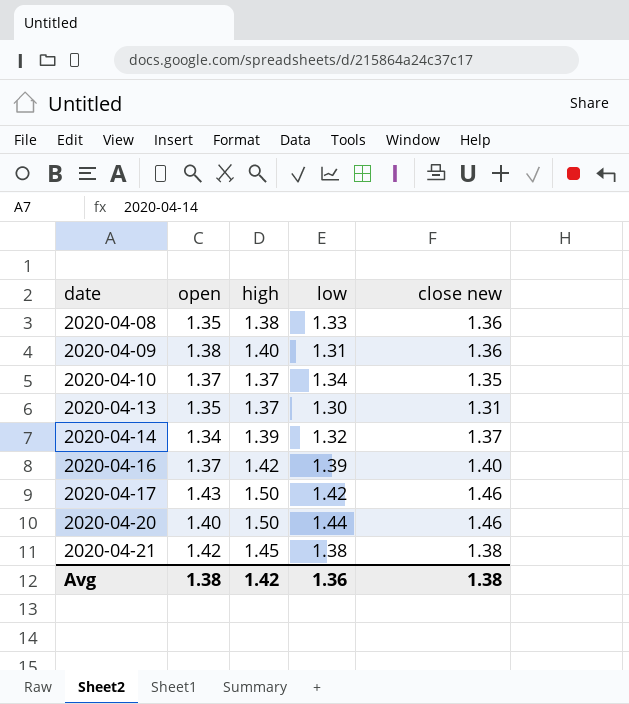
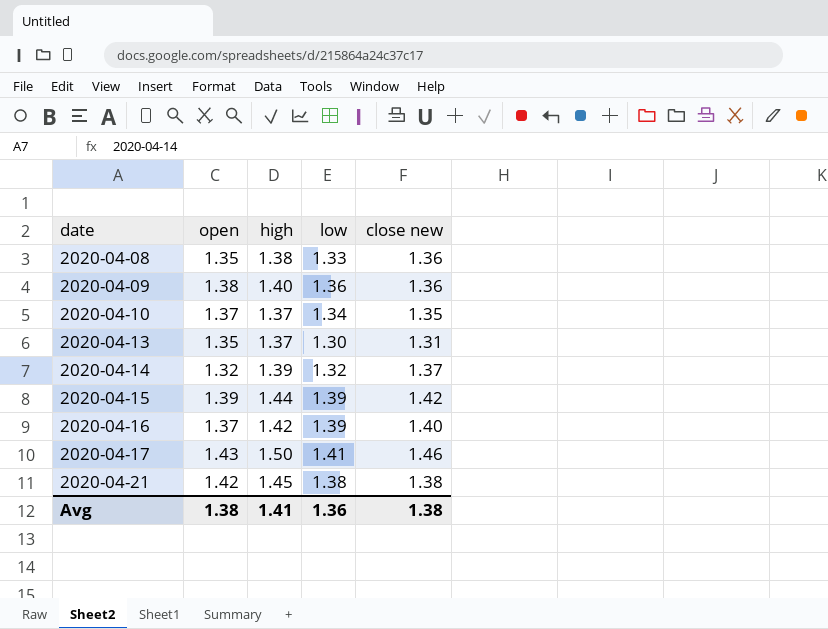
row 2020-04-20: 1.40 | 1.50 | 1.44 | 1.46 -> none
2020-04-09 | low: 1.31 -> 1.36
2020-04-14 | open: 1.34 -> 1.32
row 2020-04-15: none -> 1.39 | 1.44 | 1.39 | 1.42
2020-04-17 | low: 1.42 -> 1.41
Avg | high: 1.42 -> 1.41

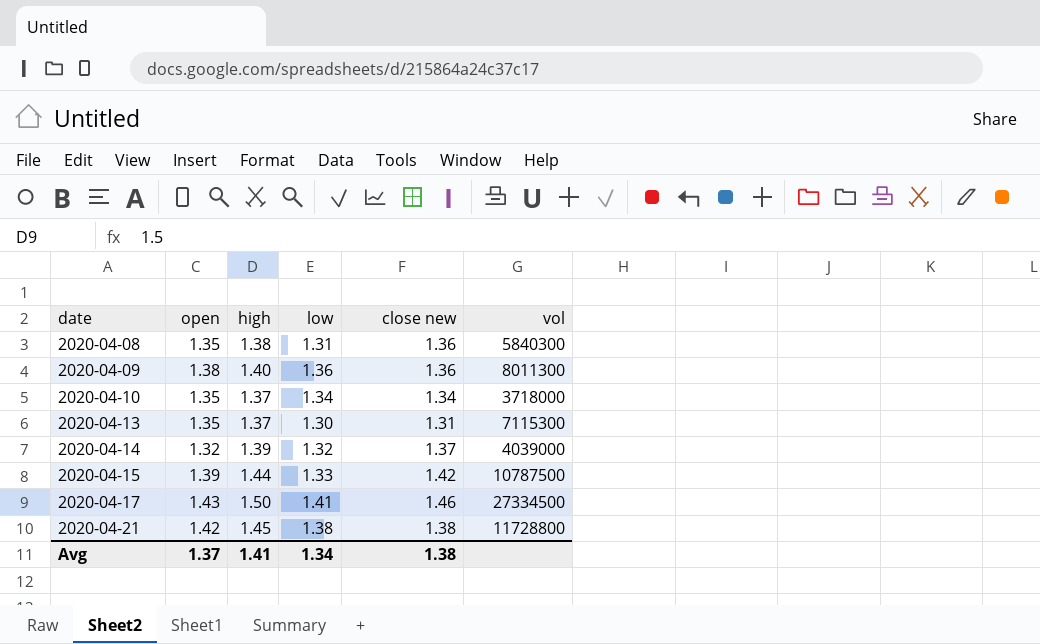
column vol | position: none -> 6
row 2020-04-16: 1.37 | 1.42 | 1.39 | 1.40 -> none
2020-04-08 | low: 1.33 -> 1.31
2020-04-10 | open: 1.37 -> 1.35
2020-04-10 | close new: 1.35 -> 1.34
2020-04-15 | low: 1.39 -> 1.33
Avg | open: 1.38 -> 1.37
Avg | low: 1.36 -> 1.34

